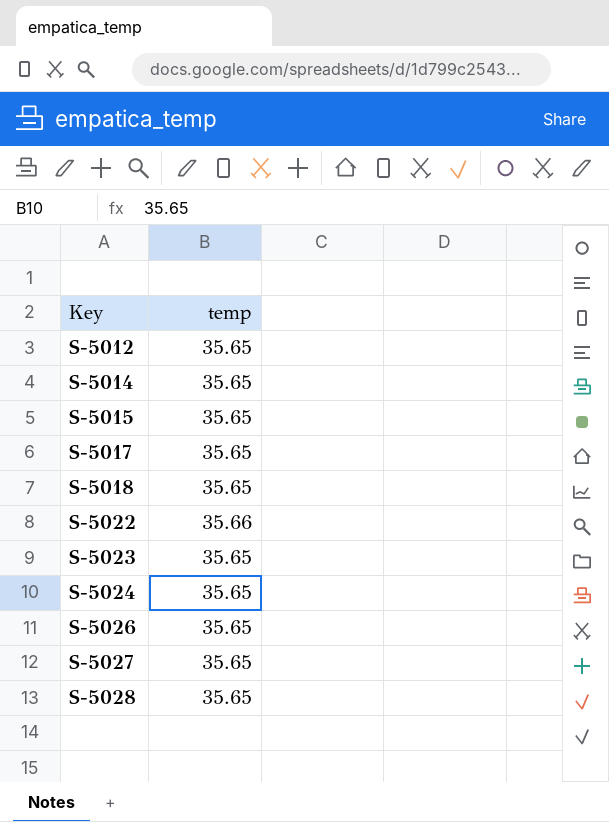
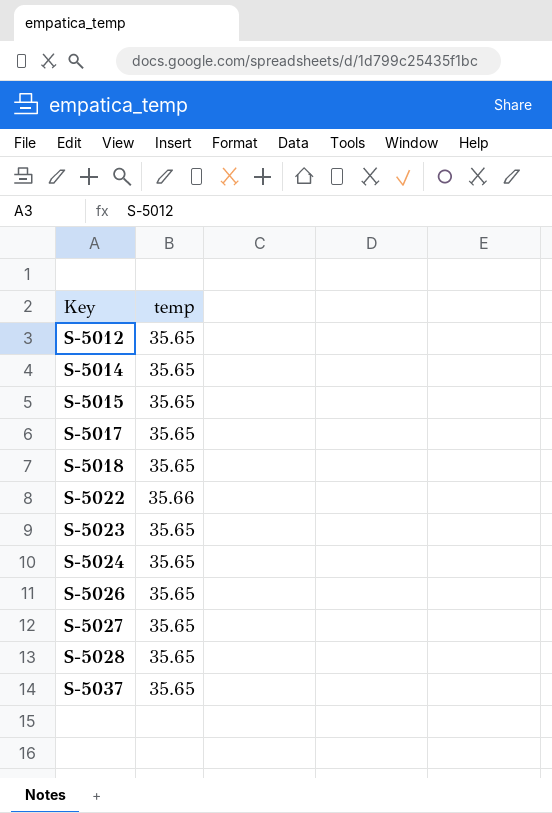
row S-5037: none -> 35.65

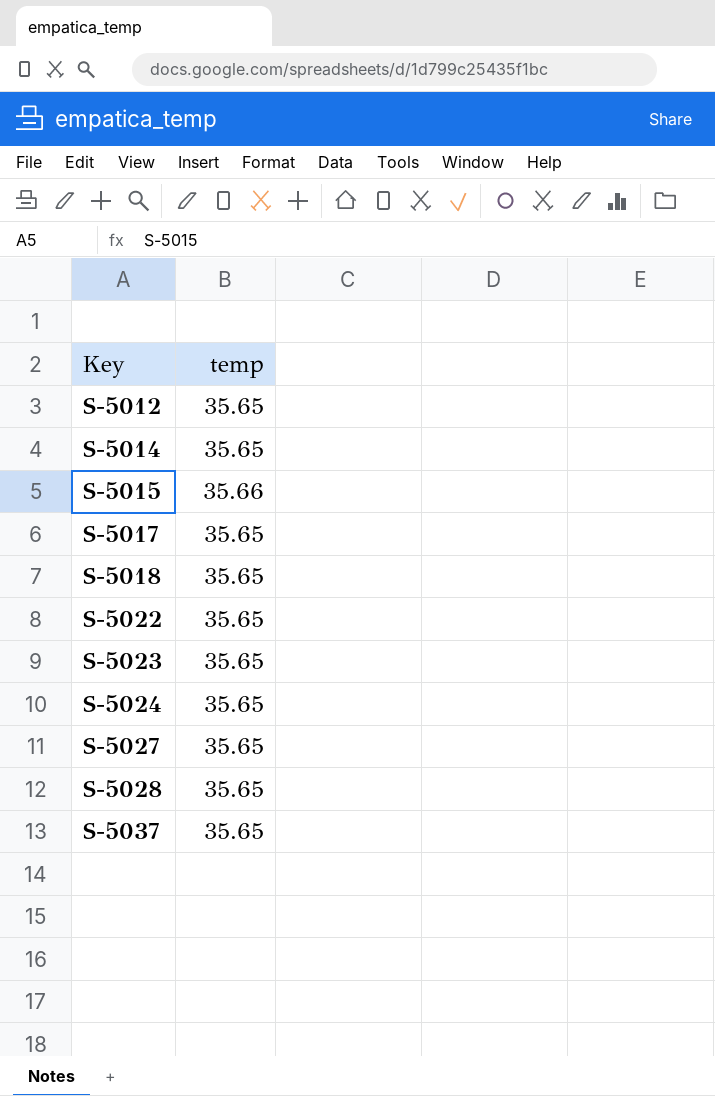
row S-5026: 35.65 -> none
S-5015 | temp: 35.65 -> 35.66
S-5022 | temp: 35.66 -> 35.65

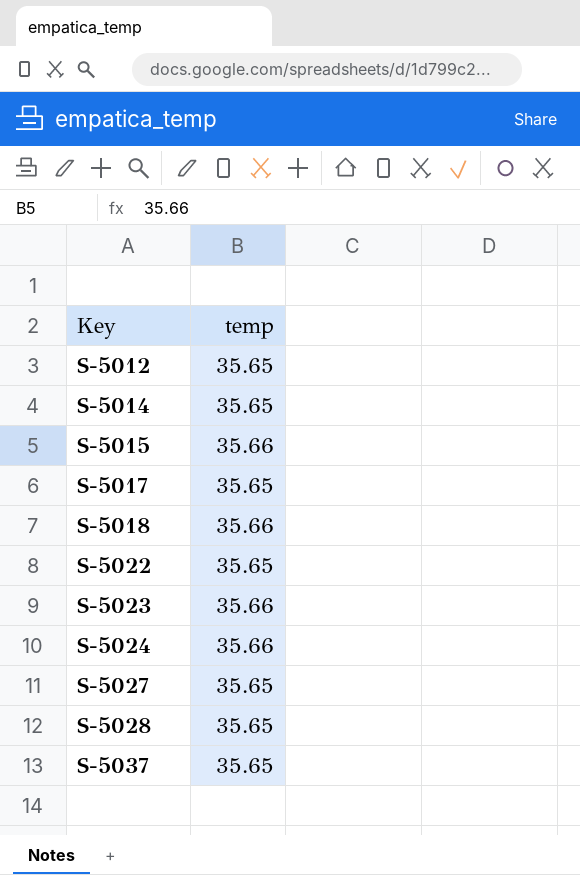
S-5018 | temp: 35.65 -> 35.66
S-5023 | temp: 35.65 -> 35.66
S-5024 | temp: 35.65 -> 35.66

